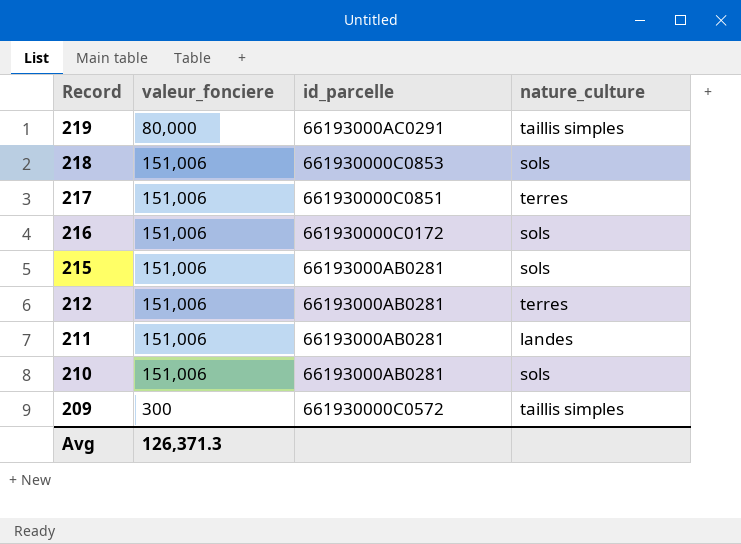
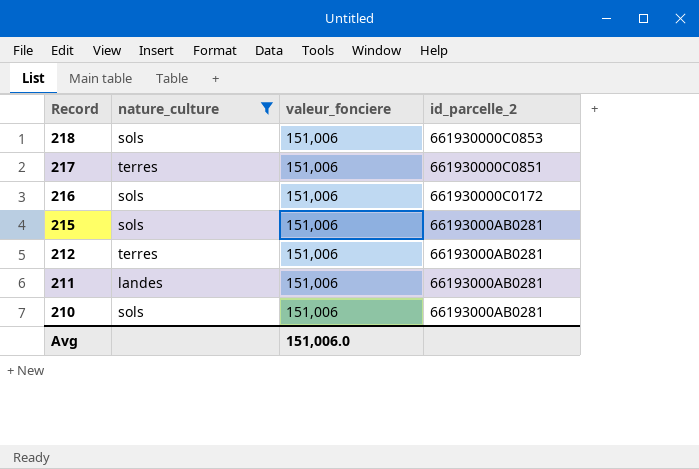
filter: none -> nature_culture != taillis simples
column nature_culture | position: 4 -> 2
column name: id_parcelle -> id_parcelle_2
Avg | valeur_fonciere: 126,371.3 -> 151,006.0

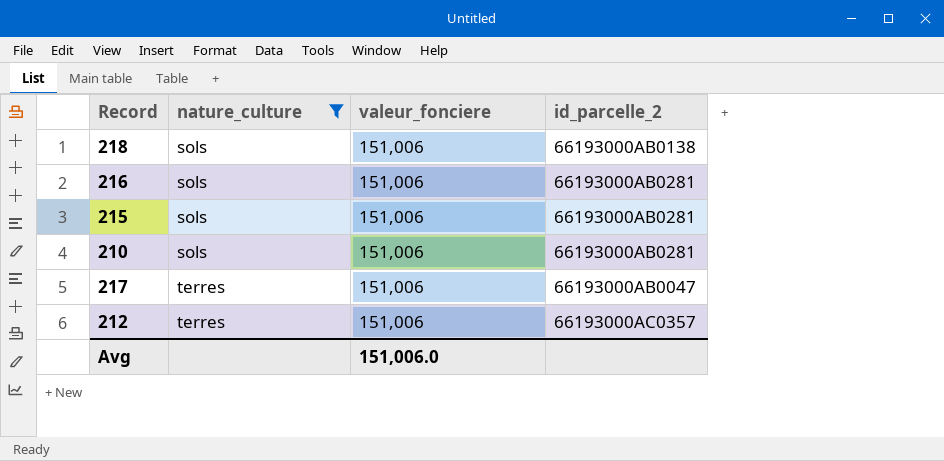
row order: Record descending -> nature_culture ascending
row 211: landes | 151,006 | 66193000AB0281 -> none
218 | id_parcelle_2: 661930000C0853 -> 66193000AB0138
216 | id_parcelle_2: 661930000C0172 -> 66193000AB0281
217 | id_parcelle_2: 661930000C0851 -> 66193000AB0047
212 | id_parcelle_2: 66193000AB0281 -> 66193000AC0357

